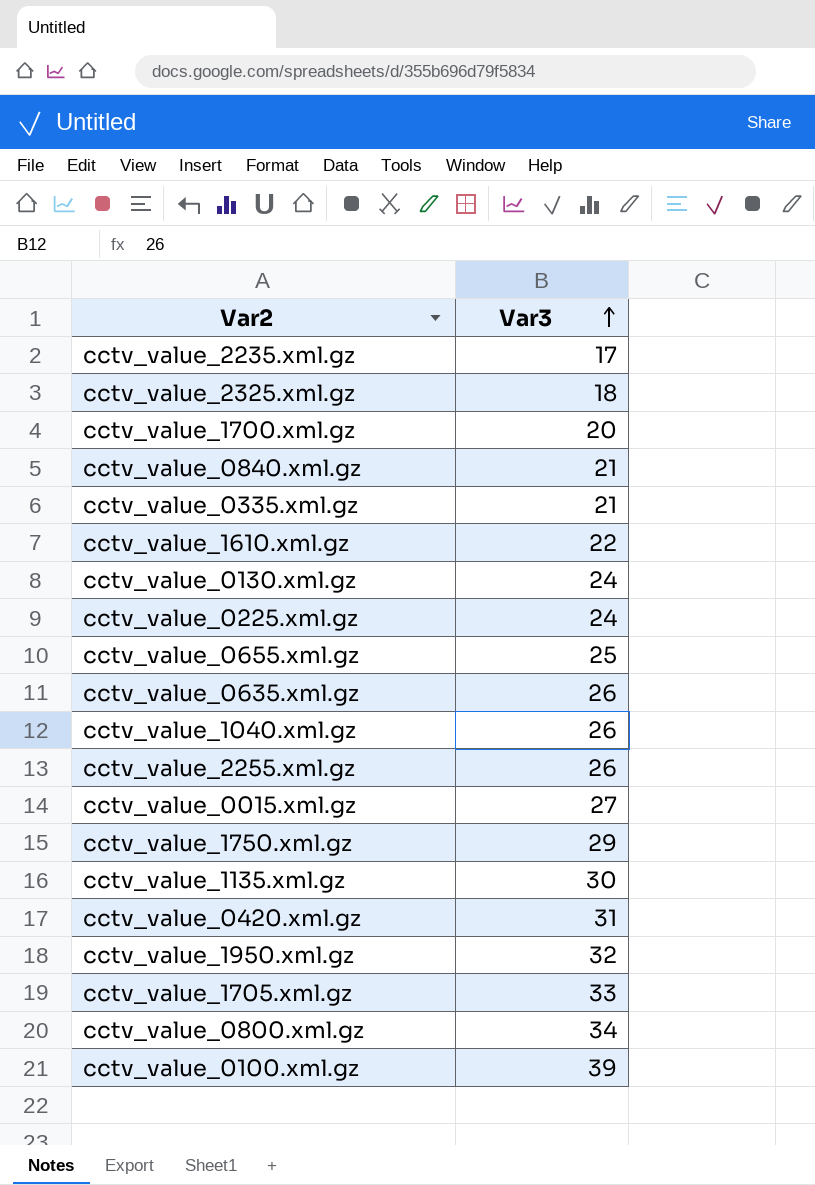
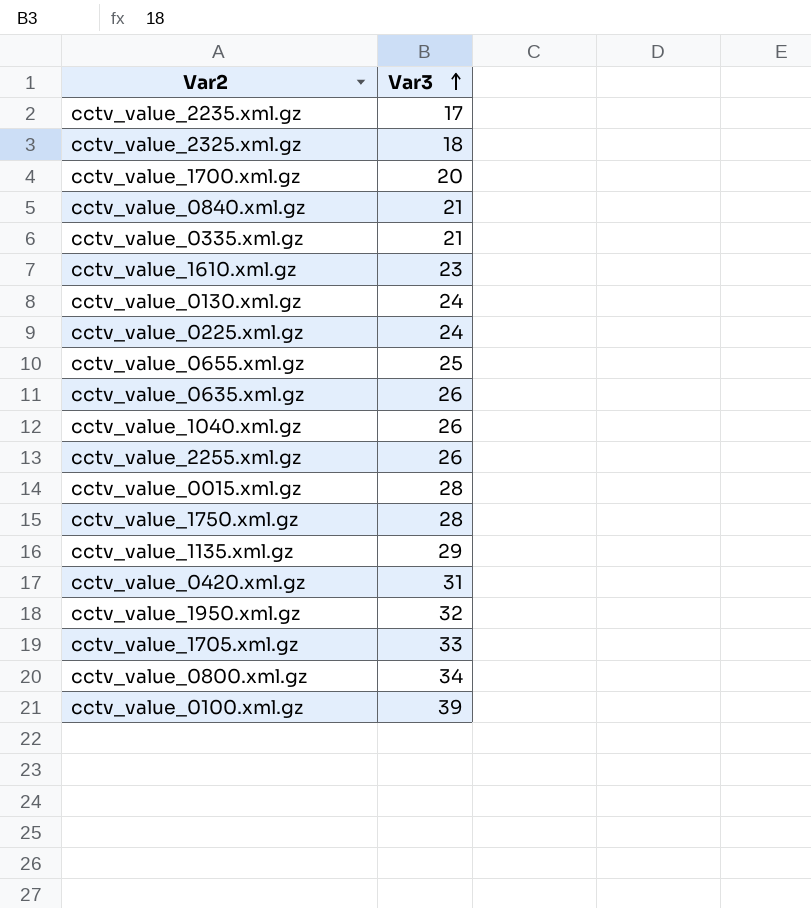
cctv_value_1610.xml.gz | Var3: 22 -> 23
cctv_value_0015.xml.gz | Var3: 27 -> 28
cctv_value_1750.xml.gz | Var3: 29 -> 28
cctv_value_1135.xml.gz | Var3: 30 -> 29

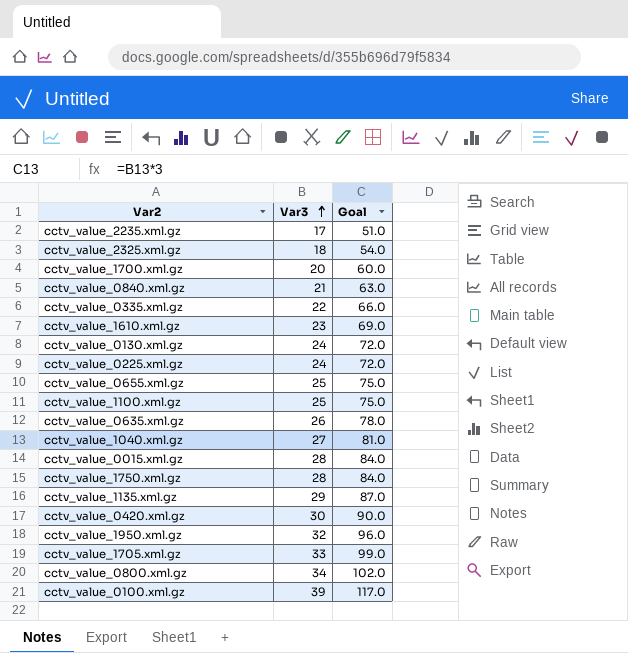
column Goal | formula: none -> [Var3] * 3
row cctv_value_2255.xml.gz: 26 -> none
cctv_value_0335.xml.gz | Var3: 21 -> 22
row cctv_value_1100.xml.gz: none -> 25 | 75.0
cctv_value_1040.xml.gz | Var3: 26 -> 27
cctv_value_0420.xml.gz | Var3: 31 -> 30

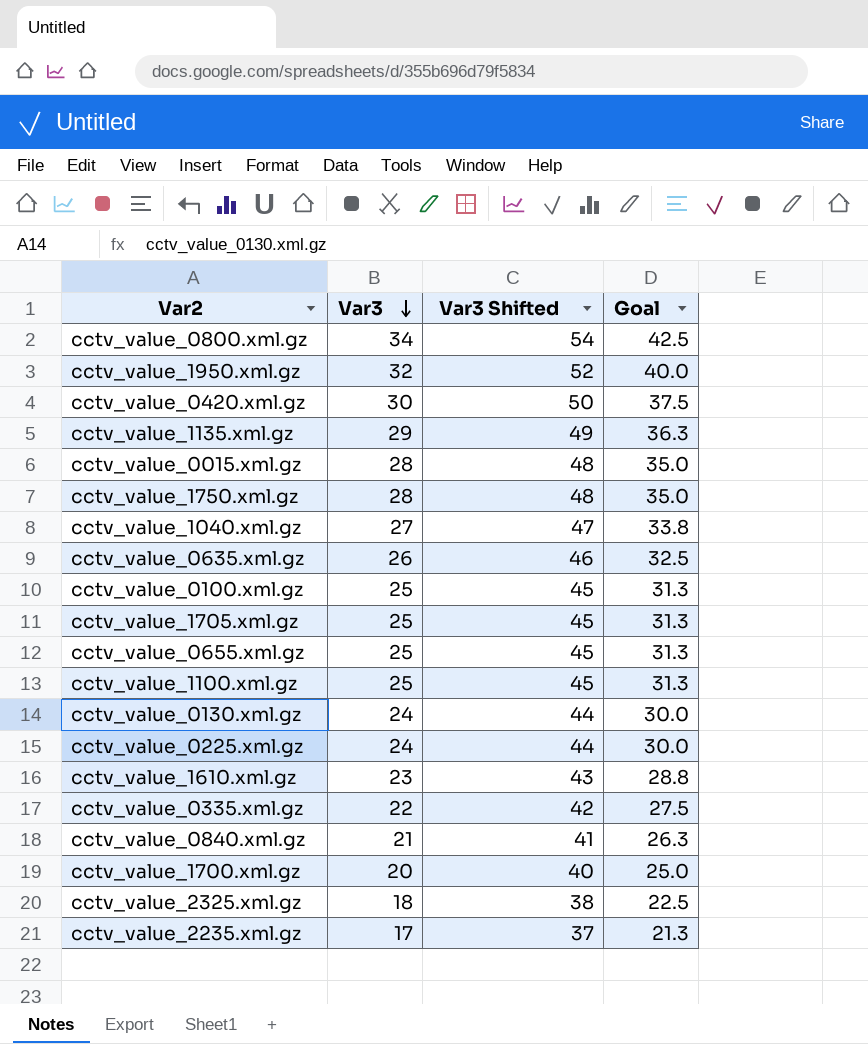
row order: Var3 ascending -> Var3 descending
column Var3 Shifted | formula: none -> [Var3] + 20
column Goal | formula: [Var3] * 3 -> [Var3] * 1.25
cctv_value_0100.xml.gz | Var3: 39 -> 25
cctv_value_1705.xml.gz | Var3: 33 -> 25

